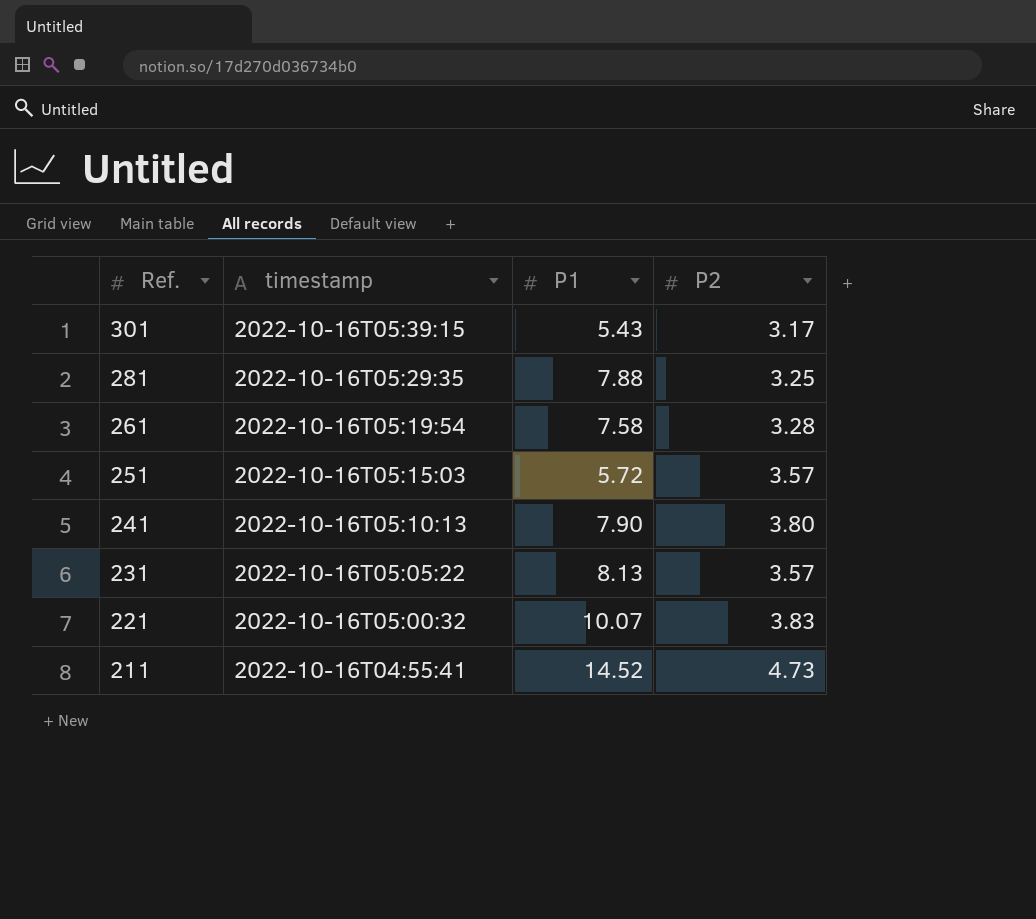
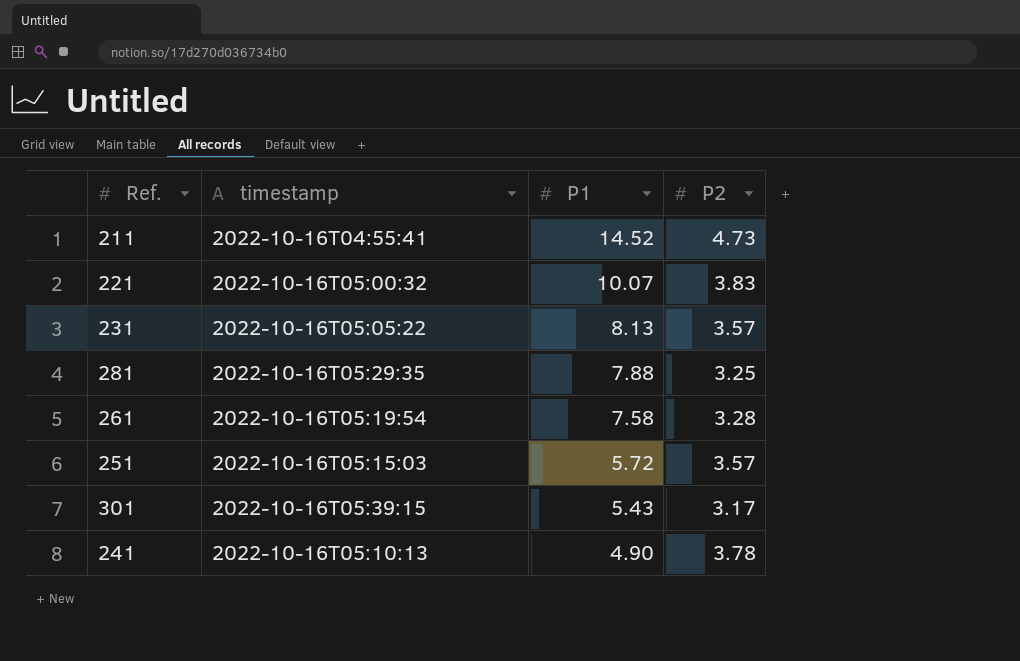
row order: Ref. descending -> P1 descending
241 | P1: 7.90 -> 4.90
241 | P2: 3.80 -> 3.78

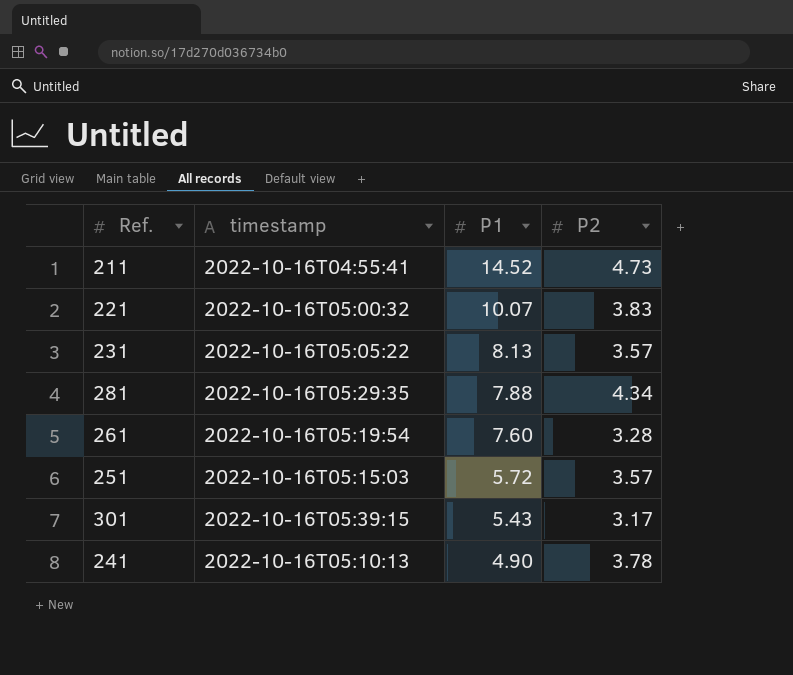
281 | P2: 3.25 -> 4.34
261 | P1: 7.58 -> 7.60

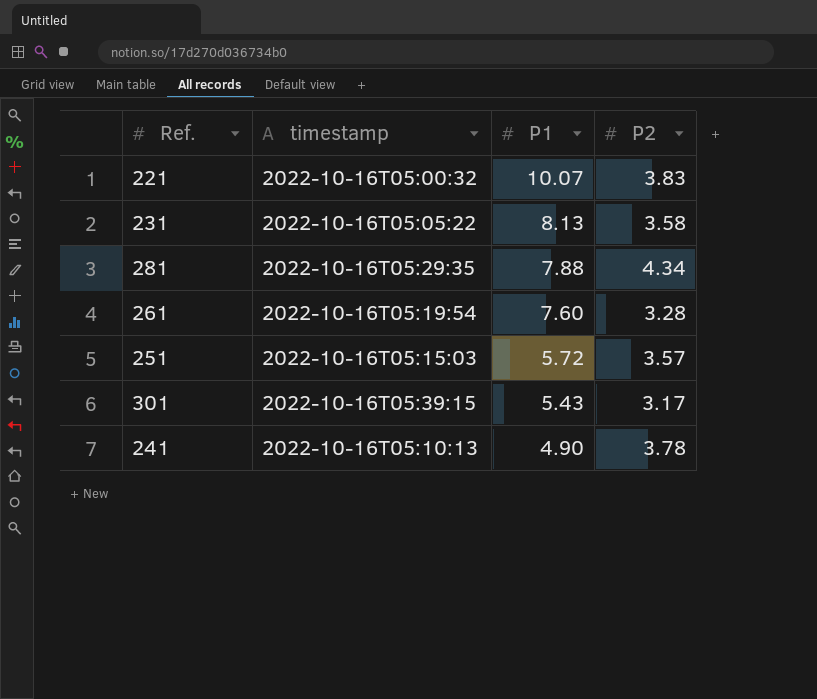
row 211: 2022-10-16T04:55:41 | 14.52 | 4.73 -> none
231 | P2: 3.57 -> 3.58

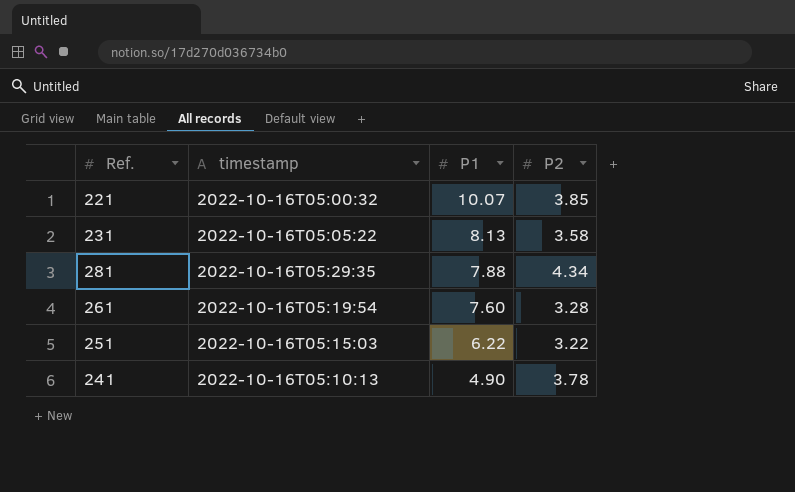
row 301: 2022-10-16T05:39:15 | 5.43 | 3.17 -> none
221 | P2: 3.83 -> 3.85
251 | P1: 5.72 -> 6.22
251 | P2: 3.57 -> 3.22

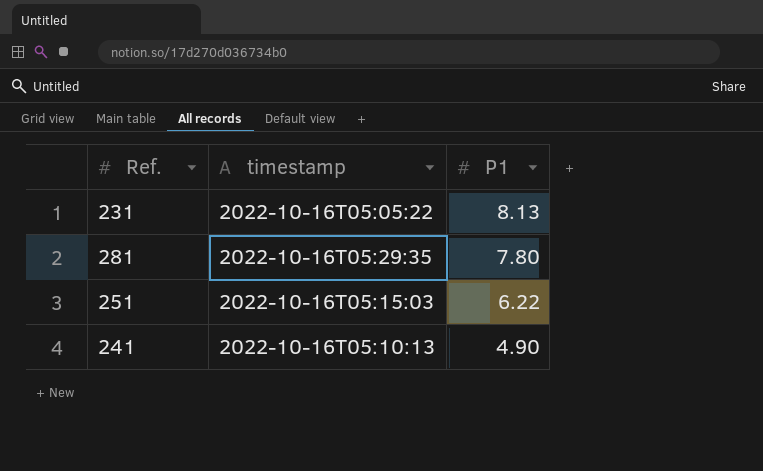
column P2 | position: 4 -> none
row 221: 2022-10-16T05:00:32 | 10.07 | 3.85 -> none
row 261: 2022-10-16T05:19:54 | 7.60 | 3.28 -> none
281 | P1: 7.88 -> 7.80

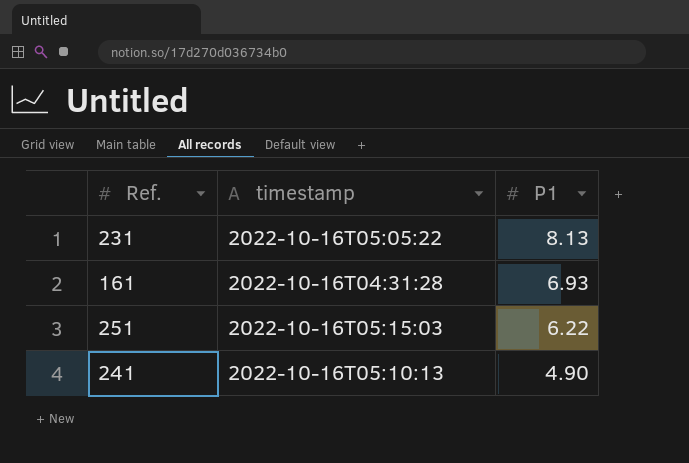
row 281: 2022-10-16T05:29:35 | 7.80 -> none
row 161: none -> 2022-10-16T04:31:28 | 6.93

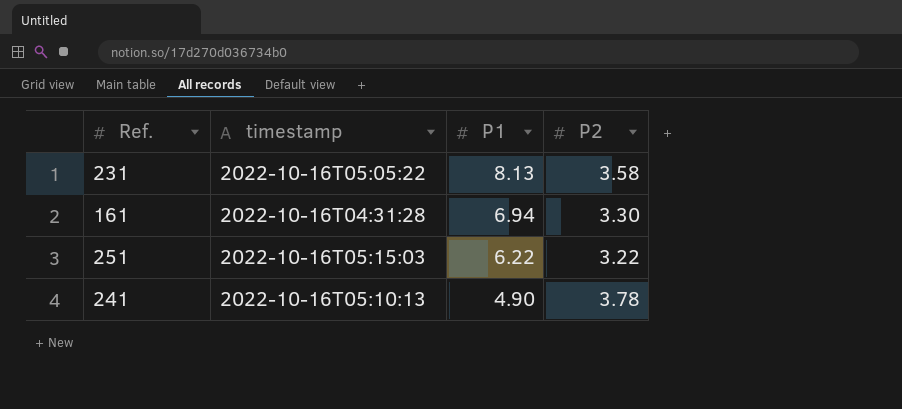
column P2 | position: none -> 4
161 | P1: 6.93 -> 6.94

